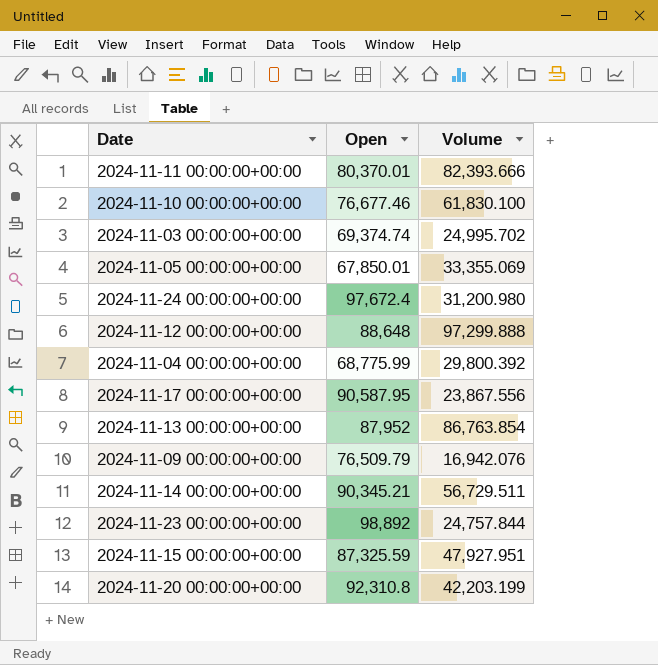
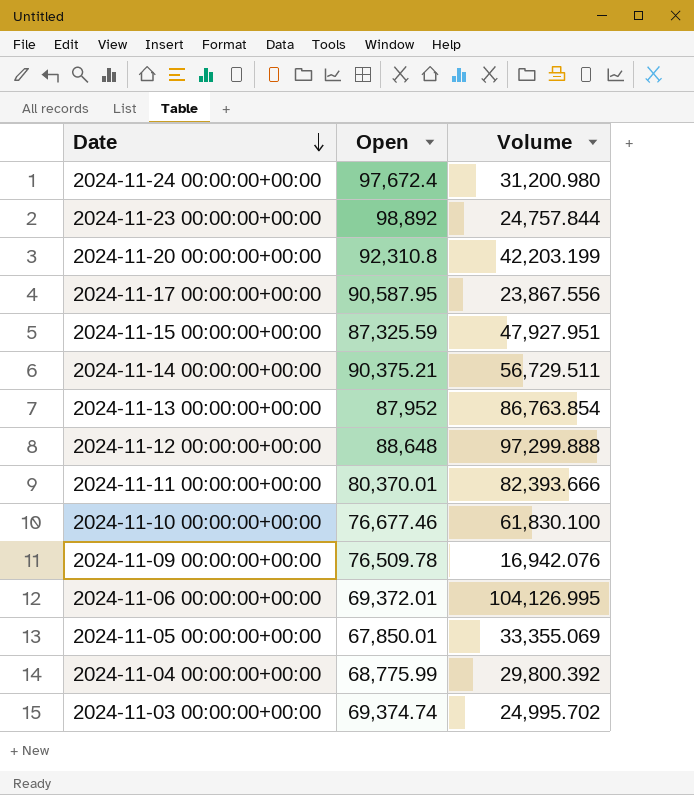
row order: none -> Date descending
2024-11-14 00:00:00+00:00 | Open: 90,345.21 -> 90,375.21
2024-11-09 00:00:00+00:00 | Open: 76,509.79 -> 76,509.78
row 2024-11-06 00:00:00+00:00: none -> 69,372.01 | 104,126.995

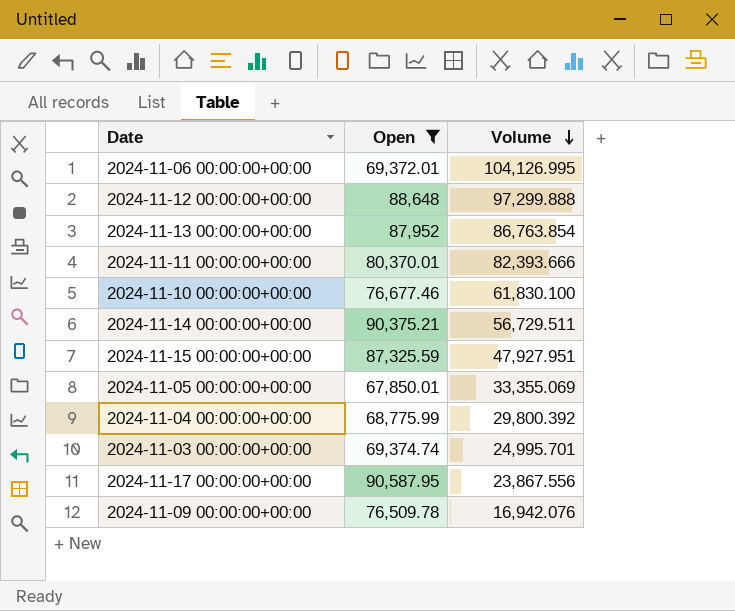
filter: none -> Open <= 90,587.95
row order: Date descending -> Volume descending
2024-11-03 00:00:00+00:00 | Volume: 24,995.702 -> 24,995.701

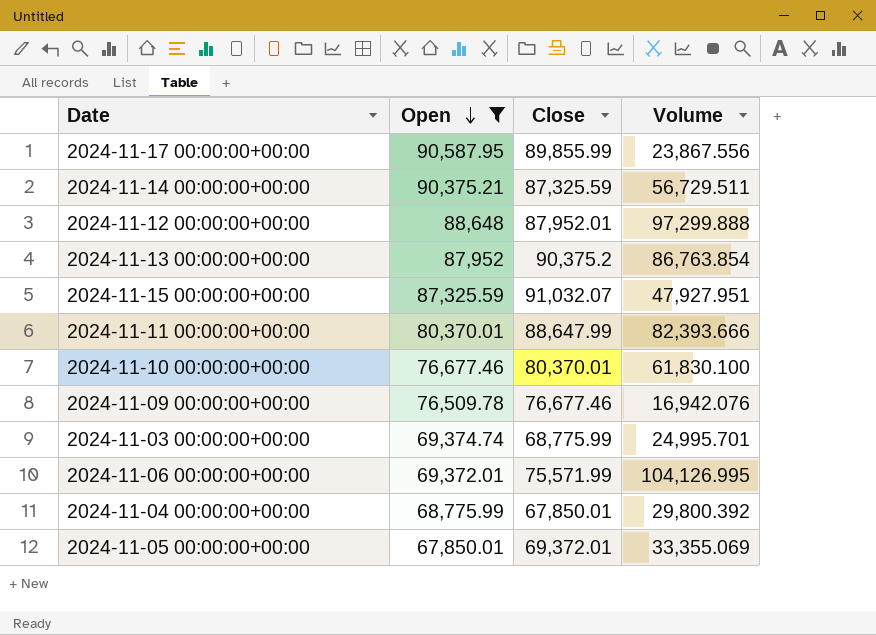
row order: Volume descending -> Open descending
column Close | position: none -> 3

